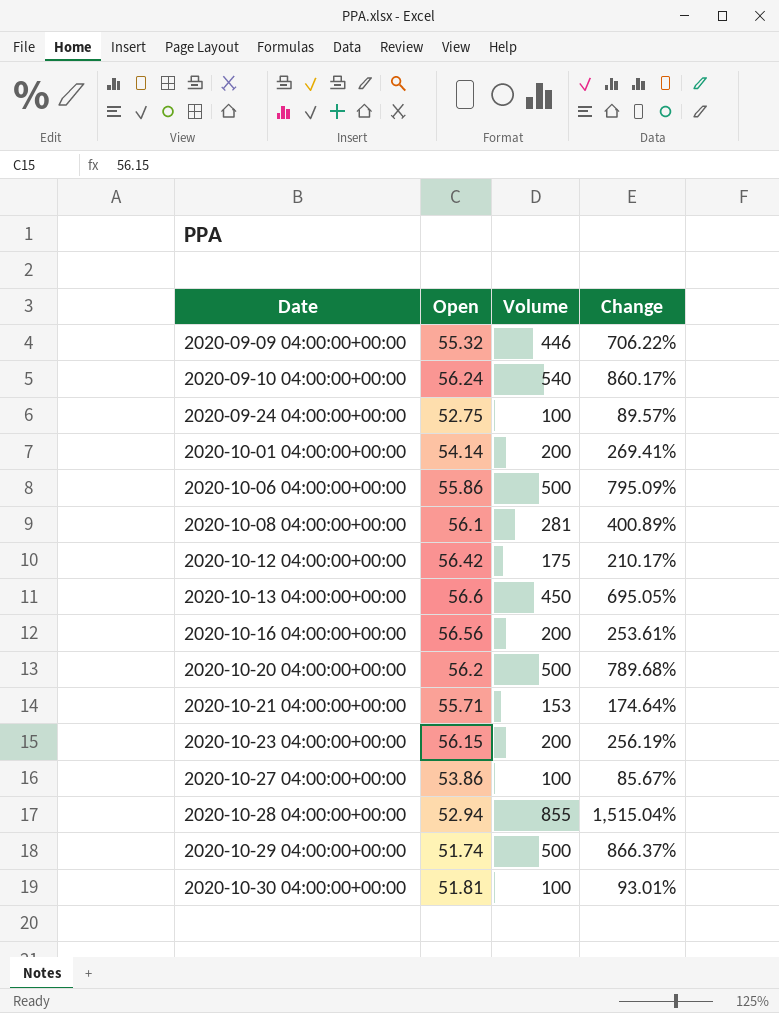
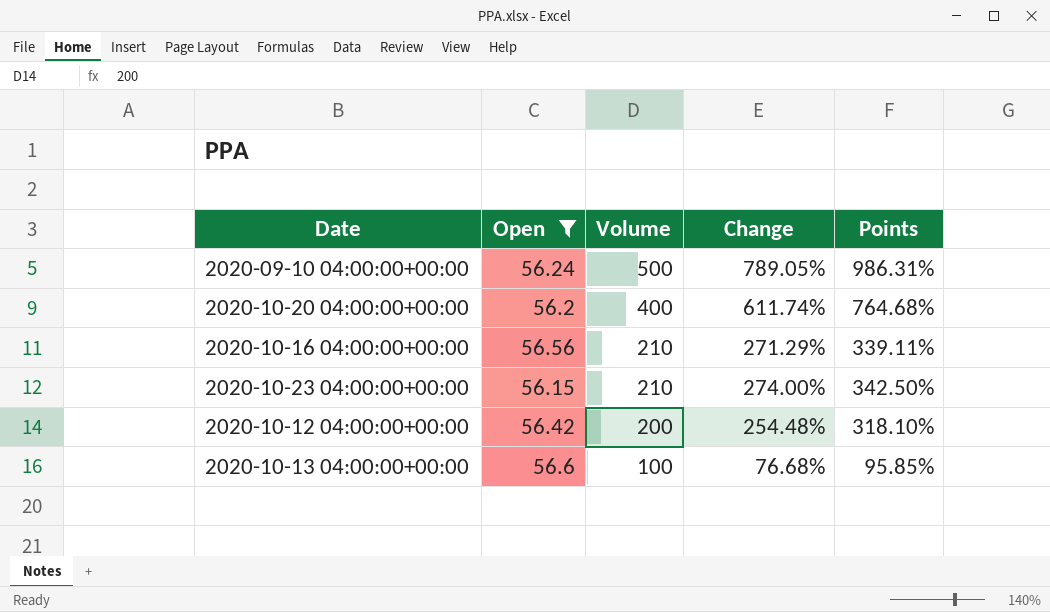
filter: none -> Open >= 56.15
row order: Date ascending -> Volume descending
column Points | formula: none -> [Change] * 1.25
2020-09-10 04:00:00+00:00 | Volume: 540 -> 500
2020-09-10 04:00:00+00:00 | Change: 860.17% -> 789.05%
2020-10-20 04:00:00+00:00 | Volume: 500 -> 400
2020-10-20 04:00:00+00:00 | Change: 789.68% -> 611.74%
2020-10-16 04:00:00+00:00 | Volume: 200 -> 210
2020-10-16 04:00:00+00:00 | Change: 253.61% -> 271.29%
2020-10-23 04:00:00+00:00 | Volume: 200 -> 210
2020-10-23 04:00:00+00:00 | Change: 256.19% -> 274.00%
2020-10-12 04:00:00+00:00 | Volume: 175 -> 200
2020-10-12 04:00:00+00:00 | Change: 210.17% -> 254.48%
2020-10-13 04:00:00+00:00 | Volume: 450 -> 100
2020-10-13 04:00:00+00:00 | Change: 695.05% -> 76.68%

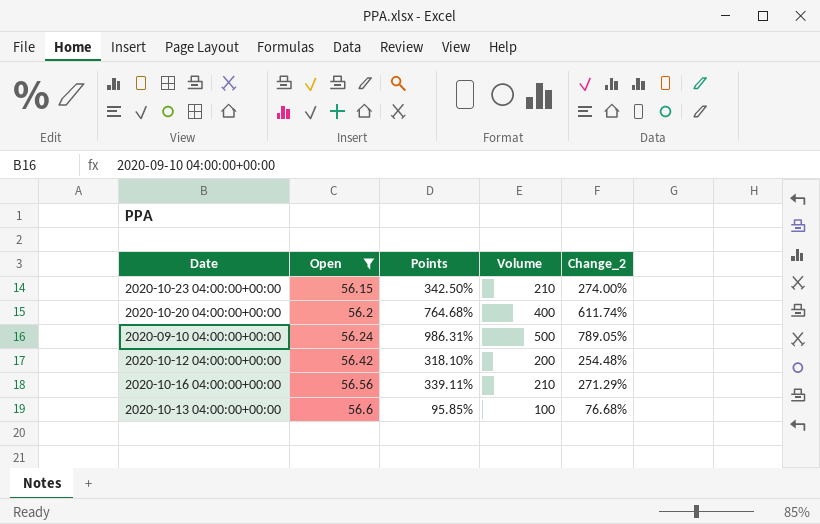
row order: Volume descending -> Open ascending
column Points | position: 5 -> 3
column name: Change -> Change_2

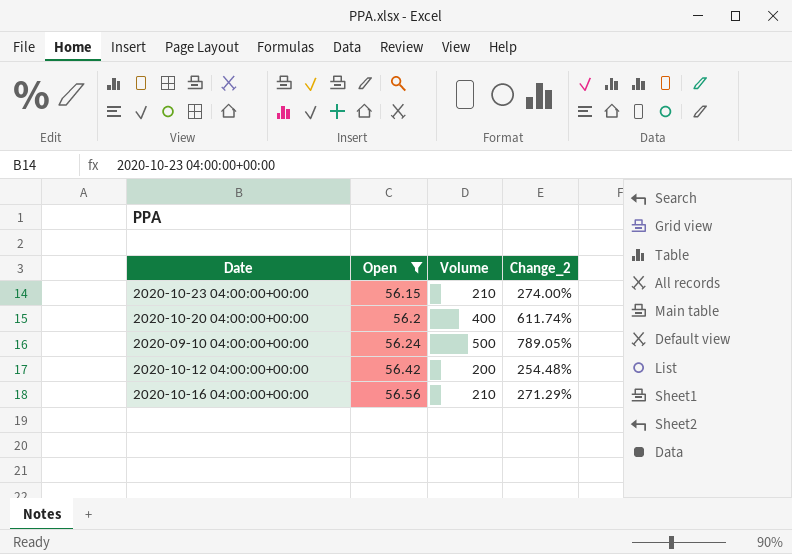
column Points | formula: [Change_2] * 1.25 -> none
row 2020-10-13 04:00:00+00:00: 56.6 | 95.85% | 100 | 76.68% -> none

